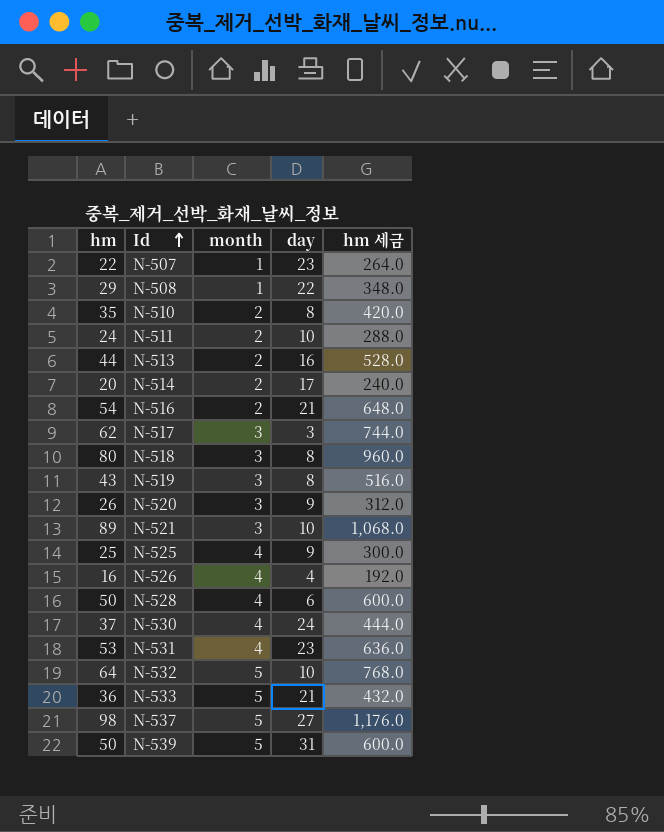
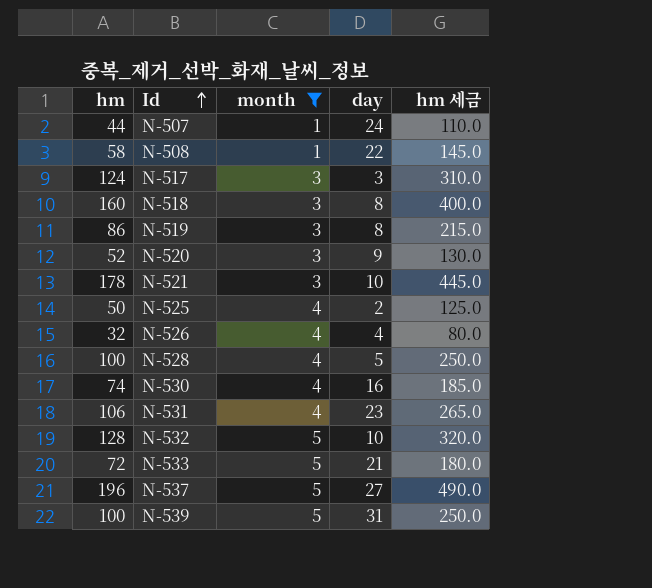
filter: none -> month != 2
column hm 세금 | formula: [hm] * 12 -> [hm] * 2.5
N-507 | hm: 22 -> 44
N-507 | day: 23 -> 24
N-508 | hm: 29 -> 58
N-517 | hm: 62 -> 124
N-518 | hm: 80 -> 160
N-519 | hm: 43 -> 86
N-520 | hm: 26 -> 52
N-521 | hm: 89 -> 178
N-525 | hm: 25 -> 50
N-525 | day: 9 -> 2
N-526 | hm: 16 -> 32
N-528 | hm: 50 -> 100
N-528 | day: 6 -> 5
N-530 | hm: 37 -> 74
N-530 | day: 24 -> 16
N-531 | hm: 53 -> 106
N-532 | hm: 64 -> 128
N-533 | hm: 36 -> 72
N-537 | hm: 98 -> 196
N-539 | hm: 50 -> 100

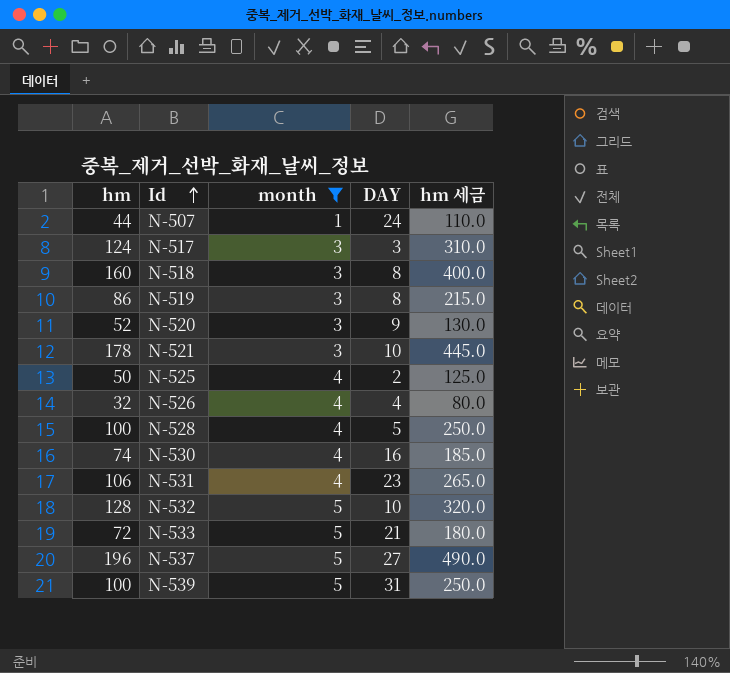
column name: day -> DAY
row N-508: 58 | 1 | 22 | 145.0 -> none

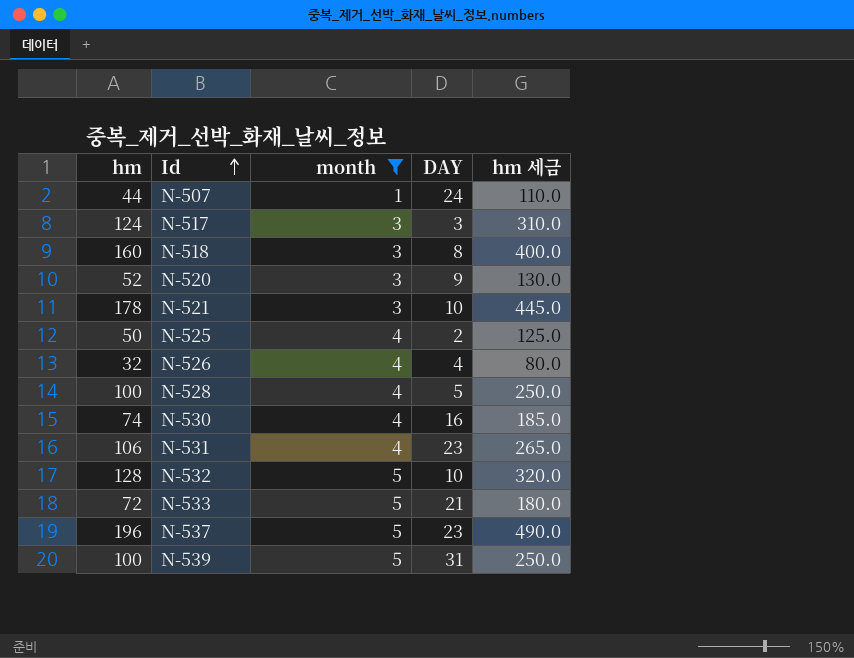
row N-519: 86 | 3 | 8 | 215.0 -> none
N-537 | DAY: 27 -> 23

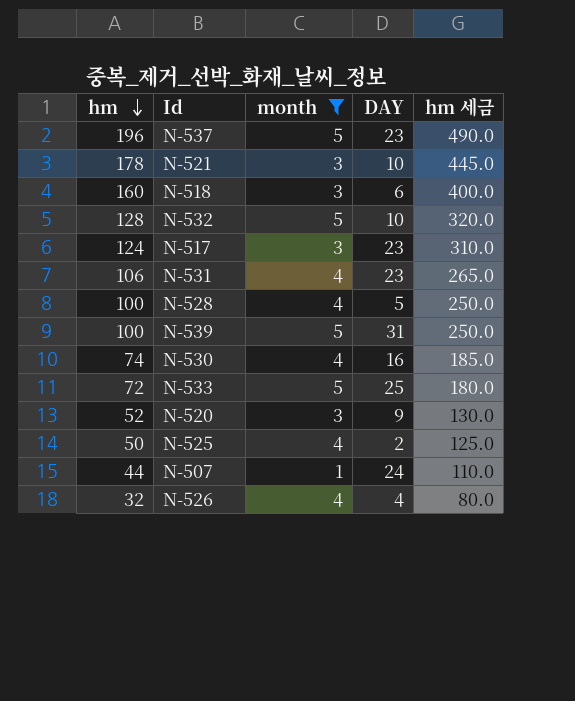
row order: Id ascending -> hm descending
N-518 | DAY: 8 -> 6
N-517 | DAY: 3 -> 23
N-533 | DAY: 21 -> 25

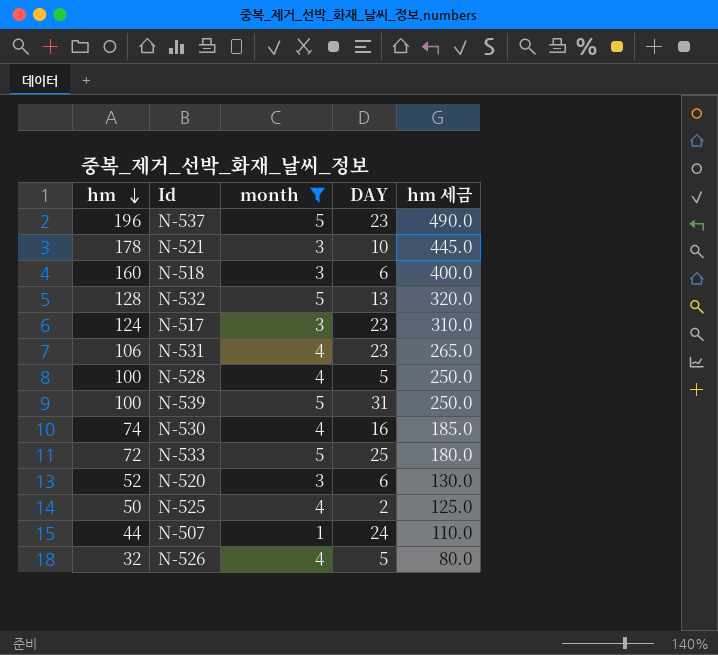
N-532 | DAY: 10 -> 13
N-520 | DAY: 9 -> 6
N-526 | DAY: 4 -> 5

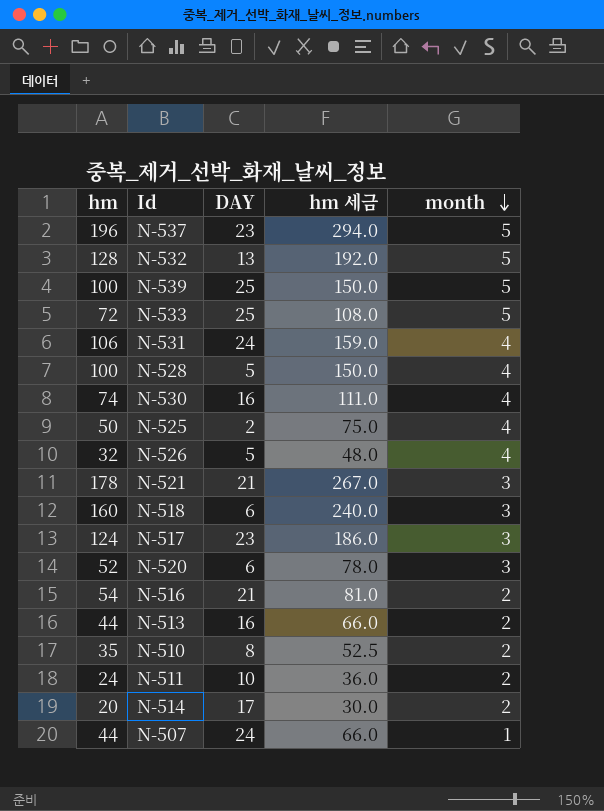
filter: month != 2 -> none
row order: hm descending -> month descending
column hm 세금 | formula: [hm] * 2.5 -> [hm] * 1.5
column month | position: 3 -> 5
N-539 | DAY: 31 -> 25
N-531 | DAY: 23 -> 24
N-521 | DAY: 10 -> 21

